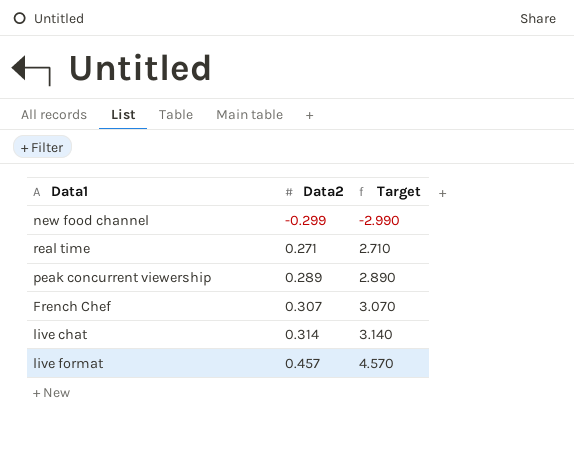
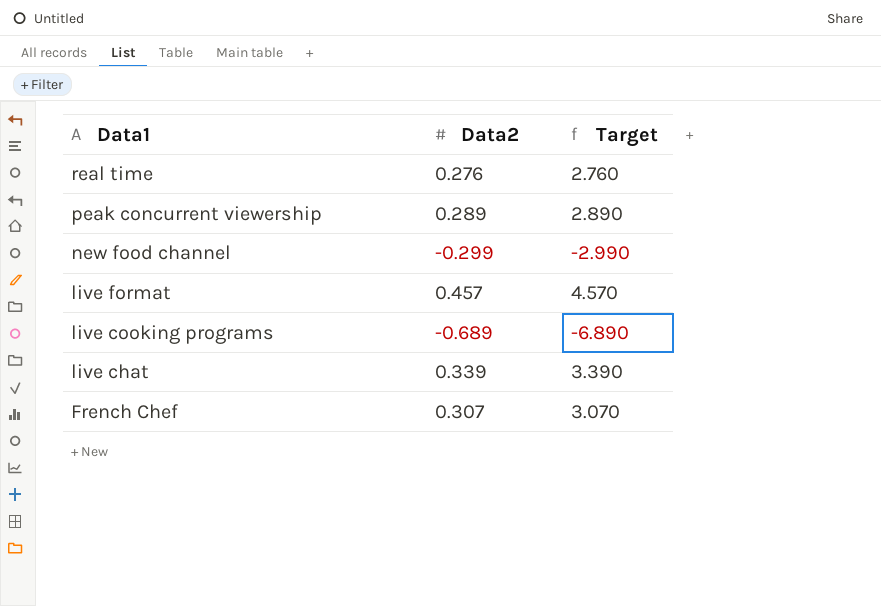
row order: Data2 ascending -> Data1 descending
real time | Data2: 0.271 -> 0.276
real time | Target: 2.710 -> 2.760
row live cooking programs: none -> -0.689 | -6.890
live chat | Data2: 0.314 -> 0.339
live chat | Target: 3.140 -> 3.390

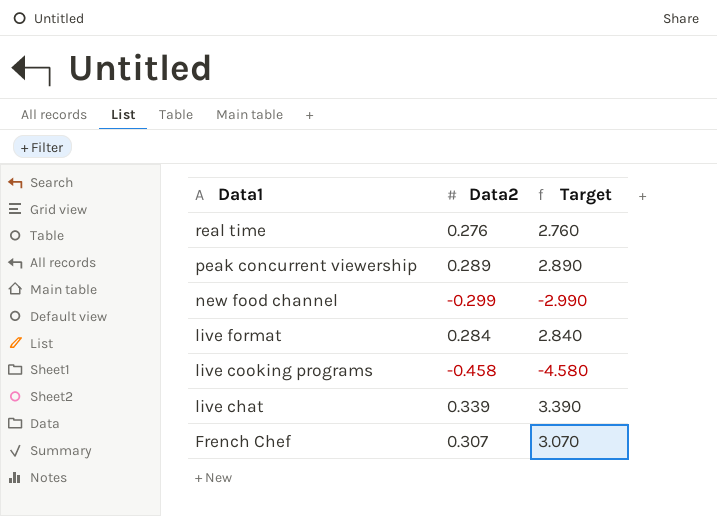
live format | Data2: 0.457 -> 0.284
live format | Target: 4.570 -> 2.840
live cooking programs | Data2: -0.689 -> -0.458
live cooking programs | Target: -6.890 -> -4.580

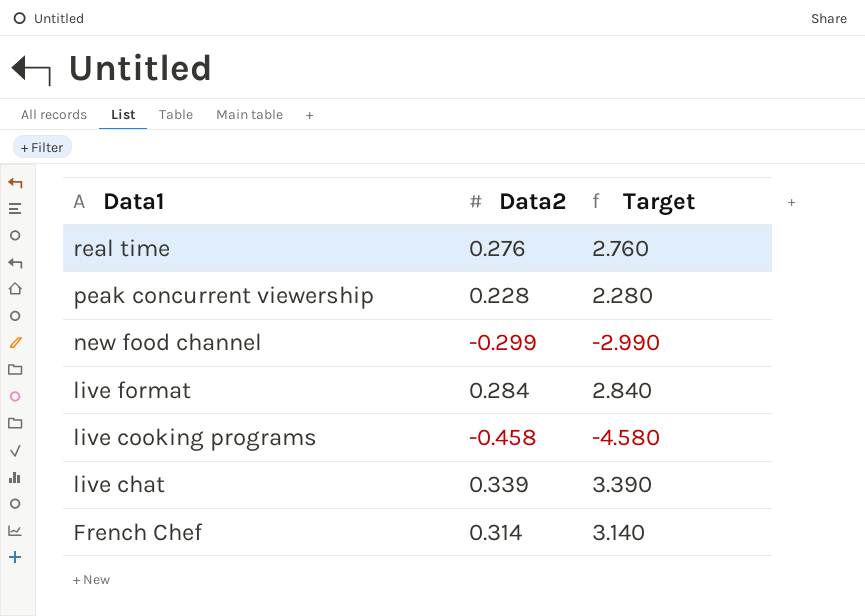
peak concurrent viewership | Data2: 0.289 -> 0.228
peak concurrent viewership | Target: 2.890 -> 2.280
French Chef | Data2: 0.307 -> 0.314
French Chef | Target: 3.070 -> 3.140

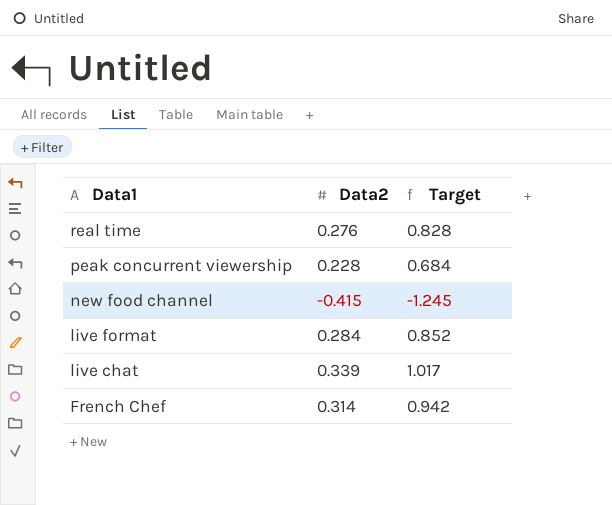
column Target | formula: [Data2] * 10 -> [Data2] * 3
row live cooking programs: -0.458 | -4.580 -> none
new food channel | Data2: -0.299 -> -0.415

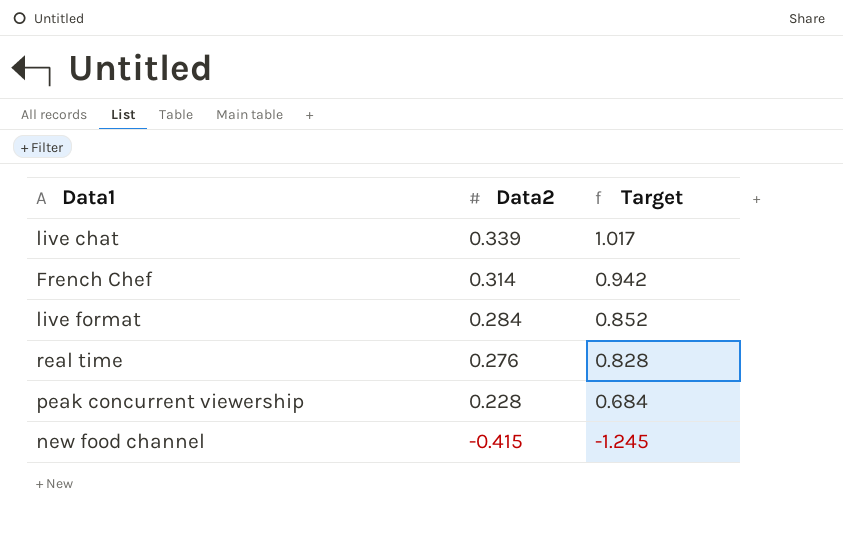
row order: Data1 descending -> Data2 descending

